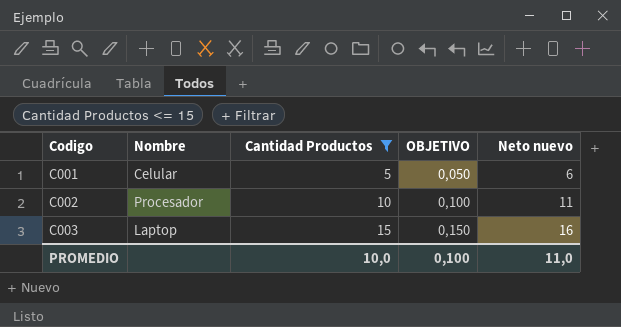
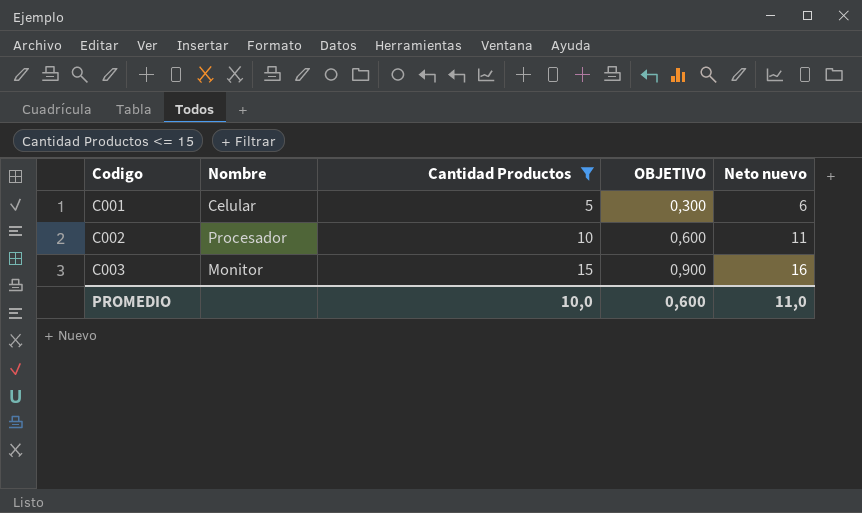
column OBJETIVO | formula: [Cantidad Productos] * 0,01 -> [Cantidad Productos] * 0,06
C003 | Nombre: Laptop -> Monitor
PROMEDIO | OBJETIVO: 0,100 -> 0,600

